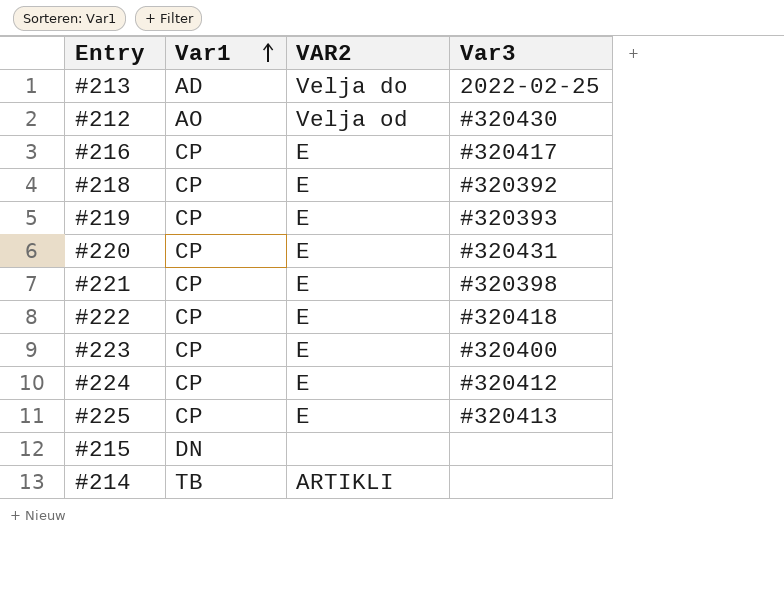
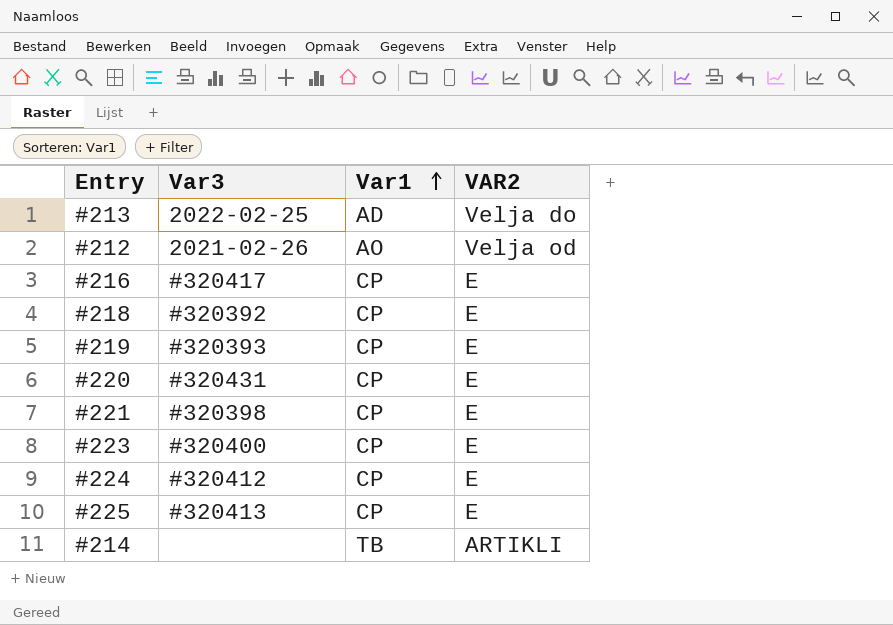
column Var3 | position: 4 -> 2
row #222: CP | E | #320418 -> none
row #215: DN | none | none -> none
#212 | Var3: #320430 -> 2021-02-26

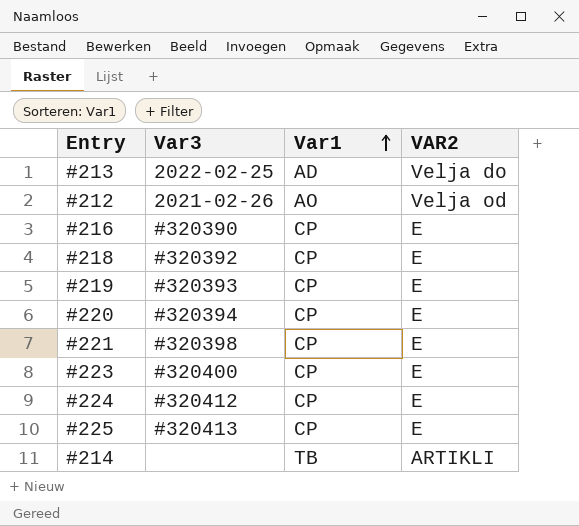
#216 | Var3: #320417 -> #320390
#220 | Var3: #320431 -> #320394

